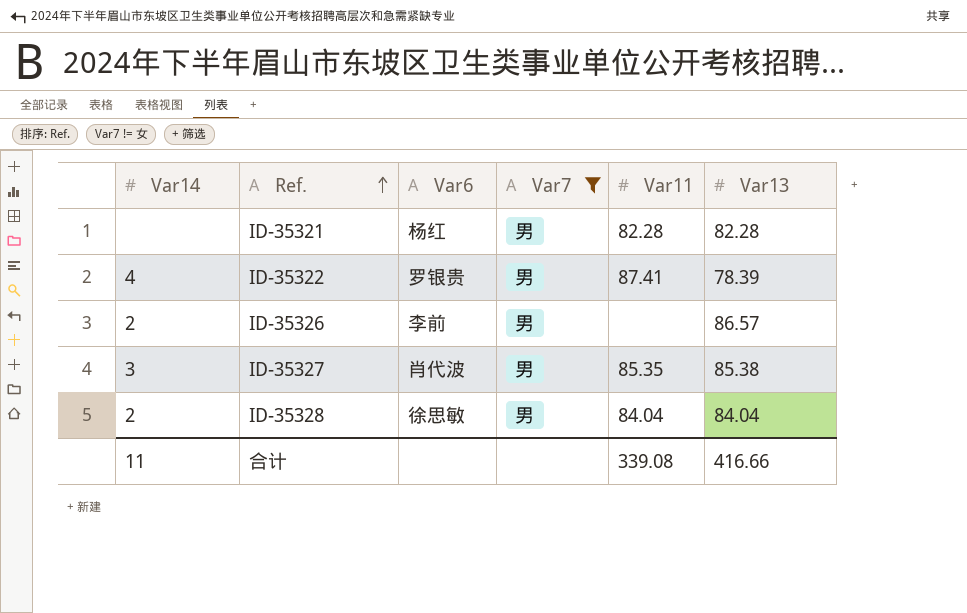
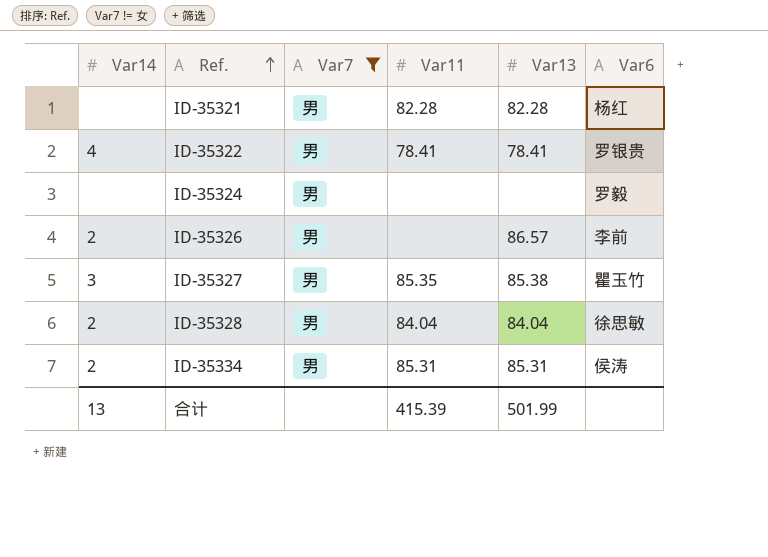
column Var6 | position: 3 -> 6
ID-35322 | Var11: 87.41 -> 78.41
ID-35322 | Var13: 78.39 -> 78.41
row ID-35324: none -> none | 男 | none | none | 罗毅
ID-35327 | Var6: 肖代波 -> 瞿玉竹
row ID-35334: none -> 2 | 男 | 85.31 | 85.31 | 侯涛
合计 | Var14: 11 -> 13
合计 | Var11: 339.08 -> 415.39
合计 | Var13: 416.66 -> 501.99

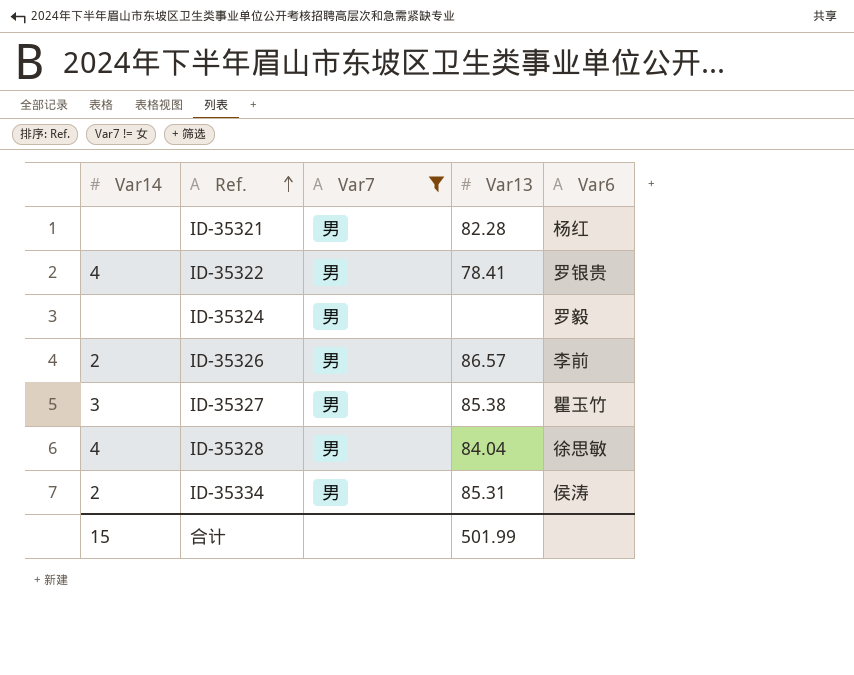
column Var11 | position: 4 -> none
ID-35328 | Var14: 2 -> 4
合计 | Var14: 13 -> 15

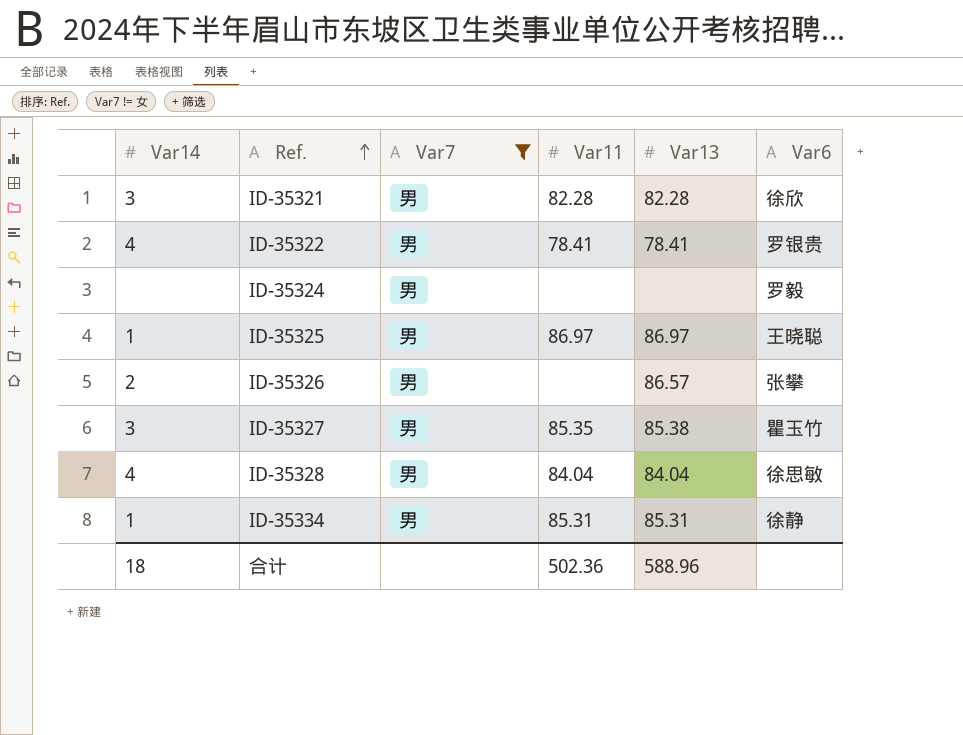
column Var11 | position: none -> 4
ID-35321 | Var14: none -> 3
ID-35321 | Var6: 杨红 -> 徐欣
row ID-35325: none -> 1 | 男 | 86.97 | 86.97 | 王晓聪
ID-35326 | Var6: 李前 -> 张攀
ID-35334 | Var14: 2 -> 1
ID-35334 | Var6: 侯涛 -> 徐静
合计 | Var14: 15 -> 18
合计 | Var13: 501.99 -> 588.96

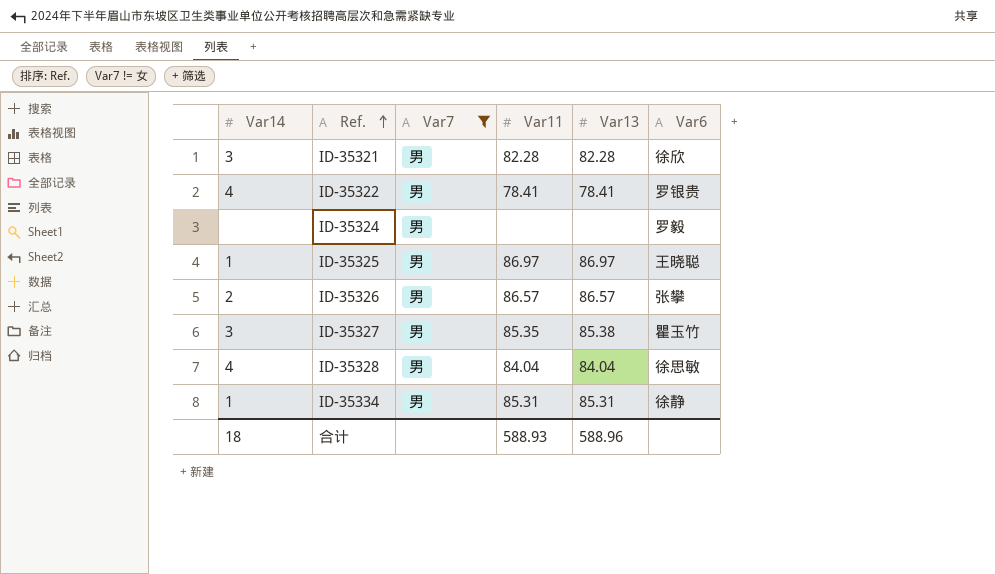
ID-35326 | Var11: none -> 86.57
合计 | Var11: 502.36 -> 588.93

